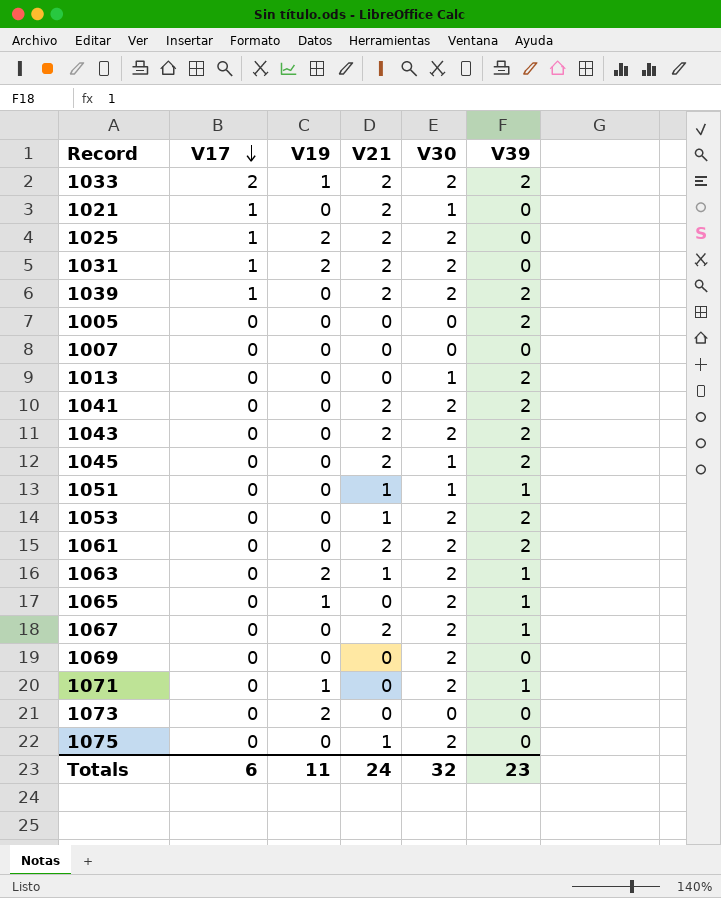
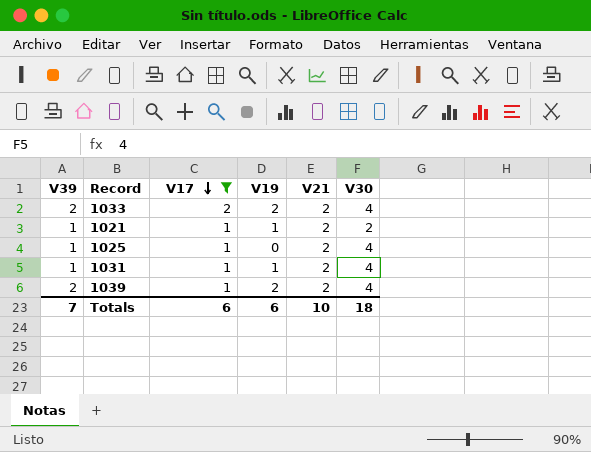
filter: none -> V17 != 0
column V39 | position: 6 -> 1
1033 | V19: 1 -> 2
1033 | V30: 2 -> 4
1021 | V39: 0 -> 1
1021 | V19: 0 -> 1
1021 | V30: 1 -> 2
1025 | V39: 0 -> 1
1025 | V19: 2 -> 0
1025 | V30: 2 -> 4
1031 | V39: 0 -> 1
1031 | V19: 2 -> 1
1031 | V30: 2 -> 4
1039 | V19: 0 -> 2
1039 | V30: 2 -> 4
Totals | V39: 23 -> 7
Totals | V19: 11 -> 6
Totals | V21: 24 -> 10
Totals | V30: 32 -> 18

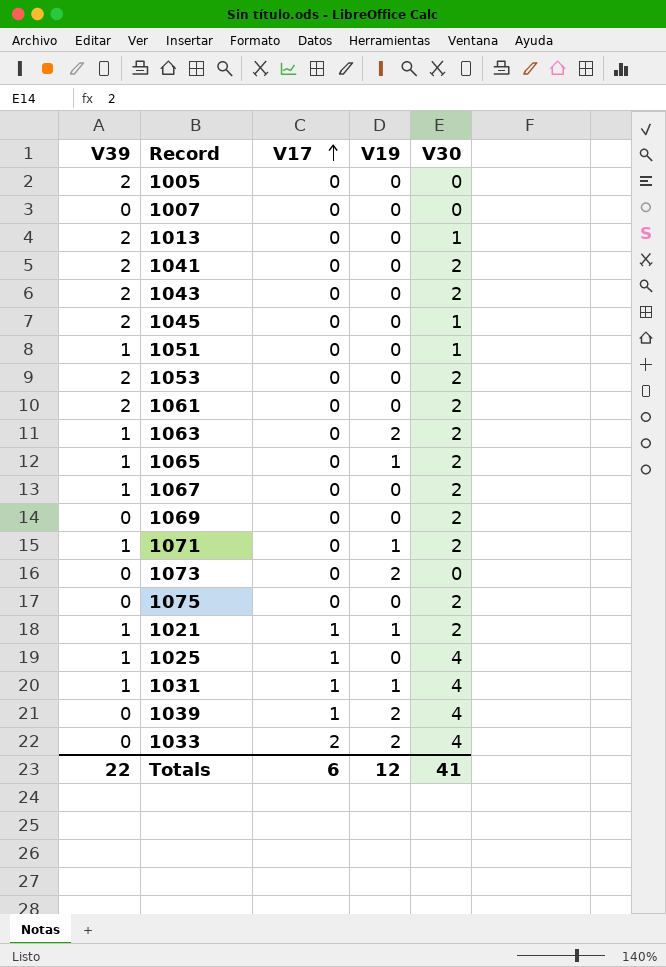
filter: V17 != 0 -> none
row order: V17 descending -> V17 ascending
column V21 | position: 5 -> none
1039 | V39: 2 -> 0
1033 | V39: 2 -> 0
Totals | V39: 7 -> 22
Totals | V19: 6 -> 12
Totals | V30: 18 -> 41

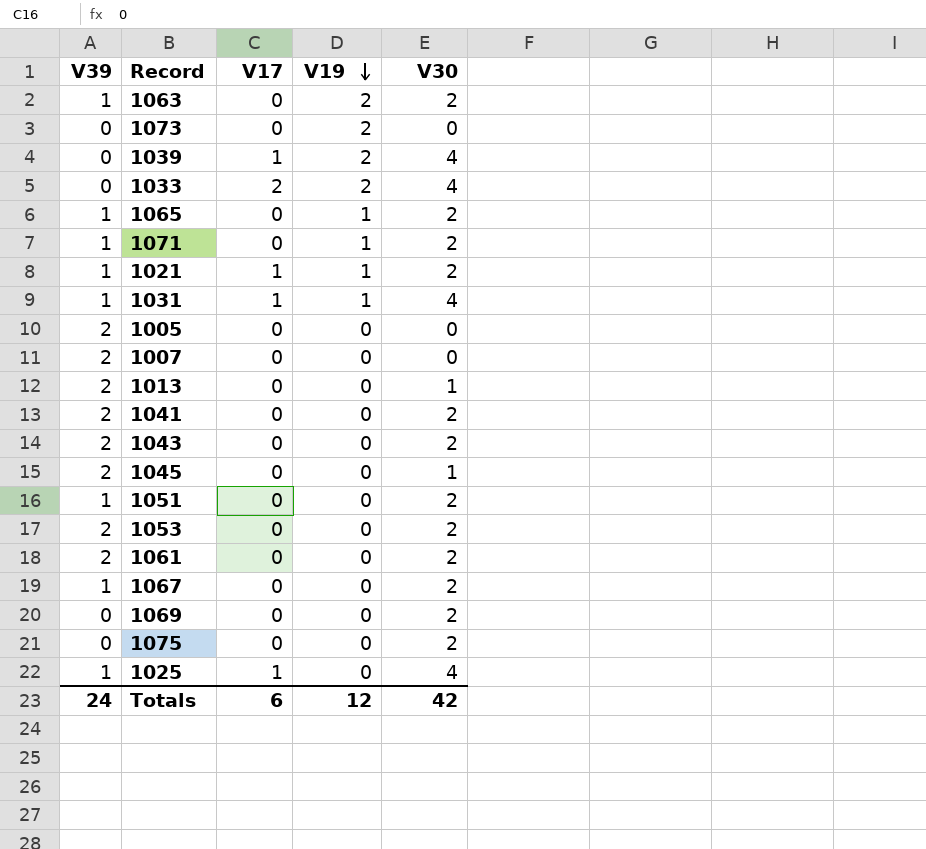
row order: V17 ascending -> V19 descending
1007 | V39: 0 -> 2
1051 | V30: 1 -> 2
Totals | V39: 22 -> 24
Totals | V30: 41 -> 42

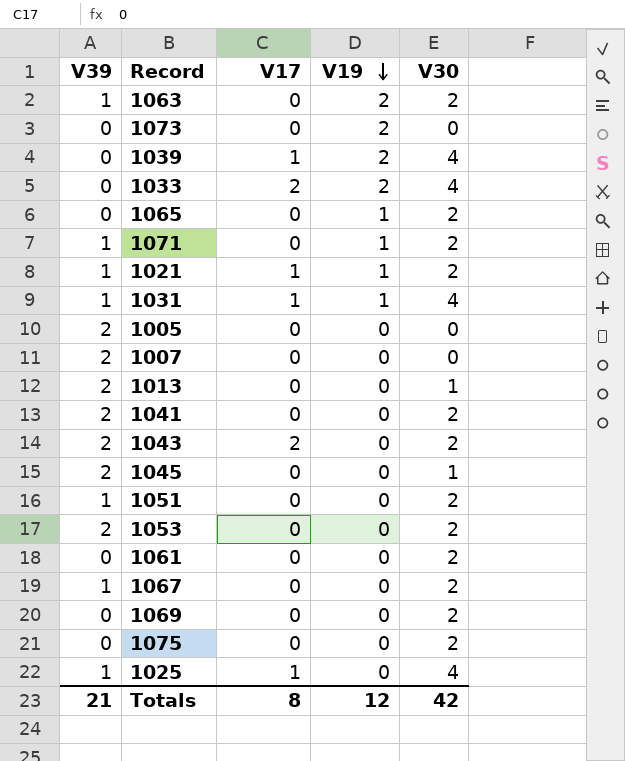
1065 | V39: 1 -> 0
1043 | V17: 0 -> 2
1061 | V39: 2 -> 0
Totals | V39: 24 -> 21
Totals | V17: 6 -> 8

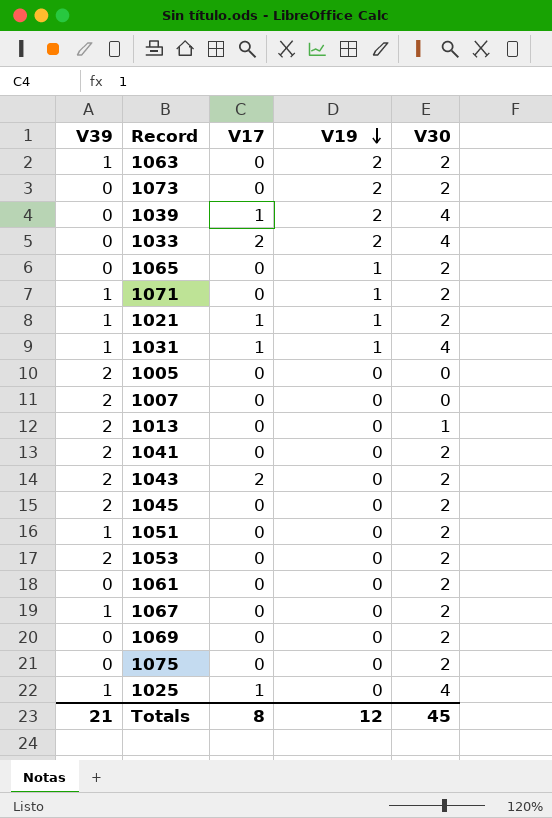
1073 | V30: 0 -> 2
1045 | V30: 1 -> 2
Totals | V30: 42 -> 45

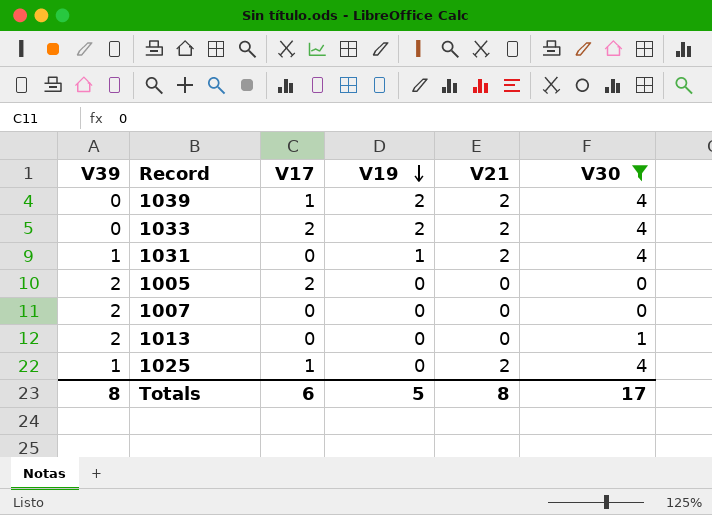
filter: none -> V30 != 2
column V21 | position: none -> 5
1031 | V17: 1 -> 0
1005 | V17: 0 -> 2
Totals | V39: 21 -> 8
Totals | V17: 8 -> 6
Totals | V19: 12 -> 5
Totals | V30: 45 -> 17

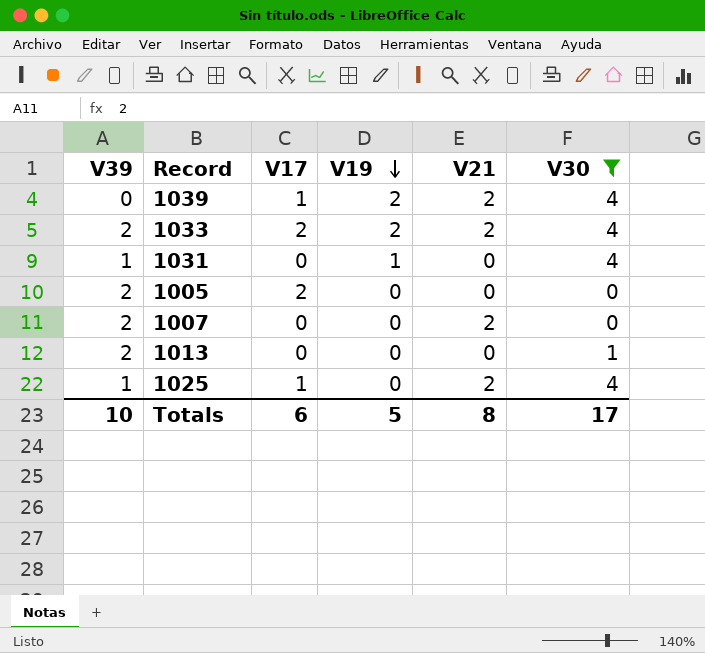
1033 | V39: 0 -> 2
1031 | V21: 2 -> 0
1007 | V21: 0 -> 2
Totals | V39: 8 -> 10

